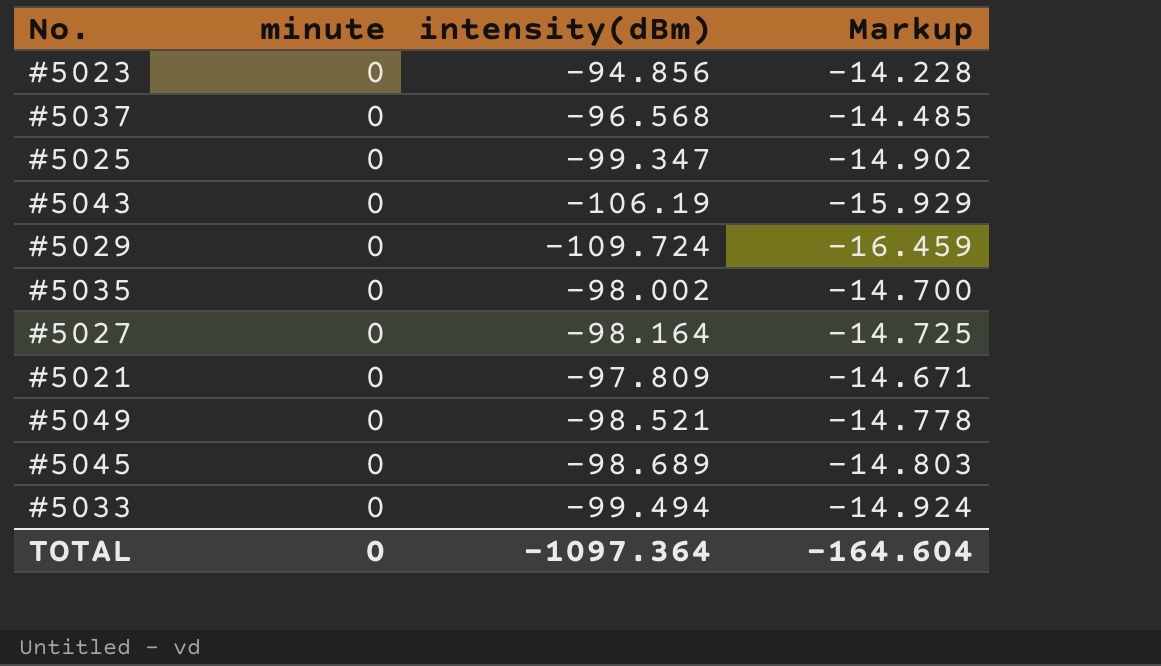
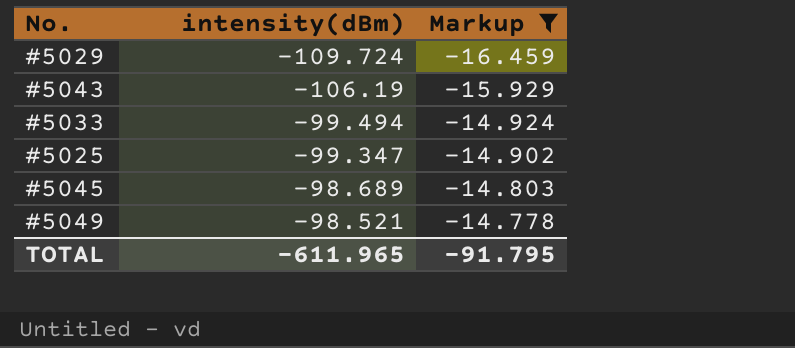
filter: none -> Markup <= -14.778
row order: none -> intensity(dBm) ascending
column minute | position: 2 -> none
TOTAL | intensity(dBm): -1097.364 -> -611.965
TOTAL | Markup: -164.604 -> -91.795

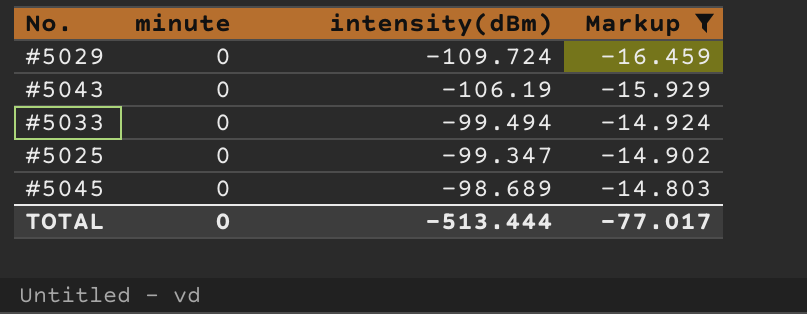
column minute | position: none -> 2
row #5049: -98.521 | -14.778 -> none
TOTAL | intensity(dBm): -611.965 -> -513.444
TOTAL | Markup: -91.795 -> -77.017

